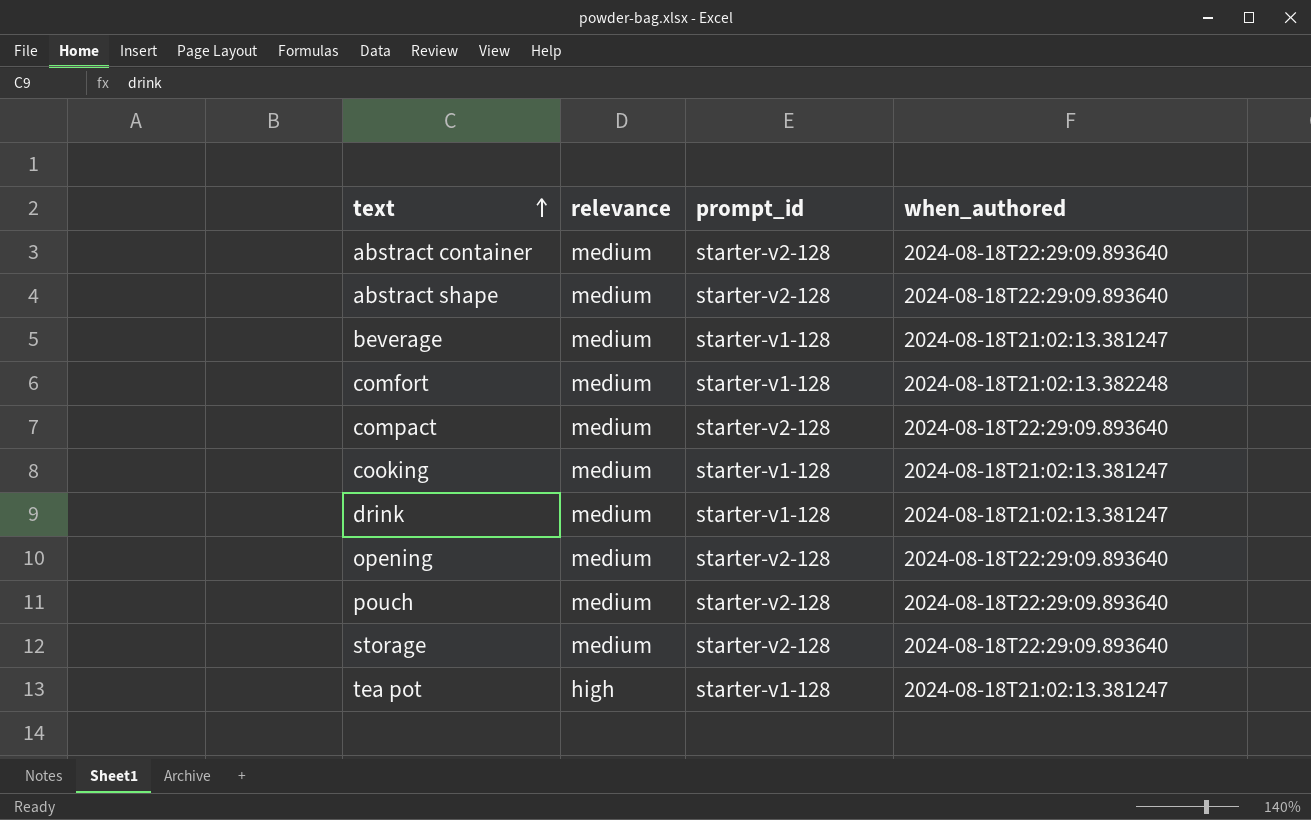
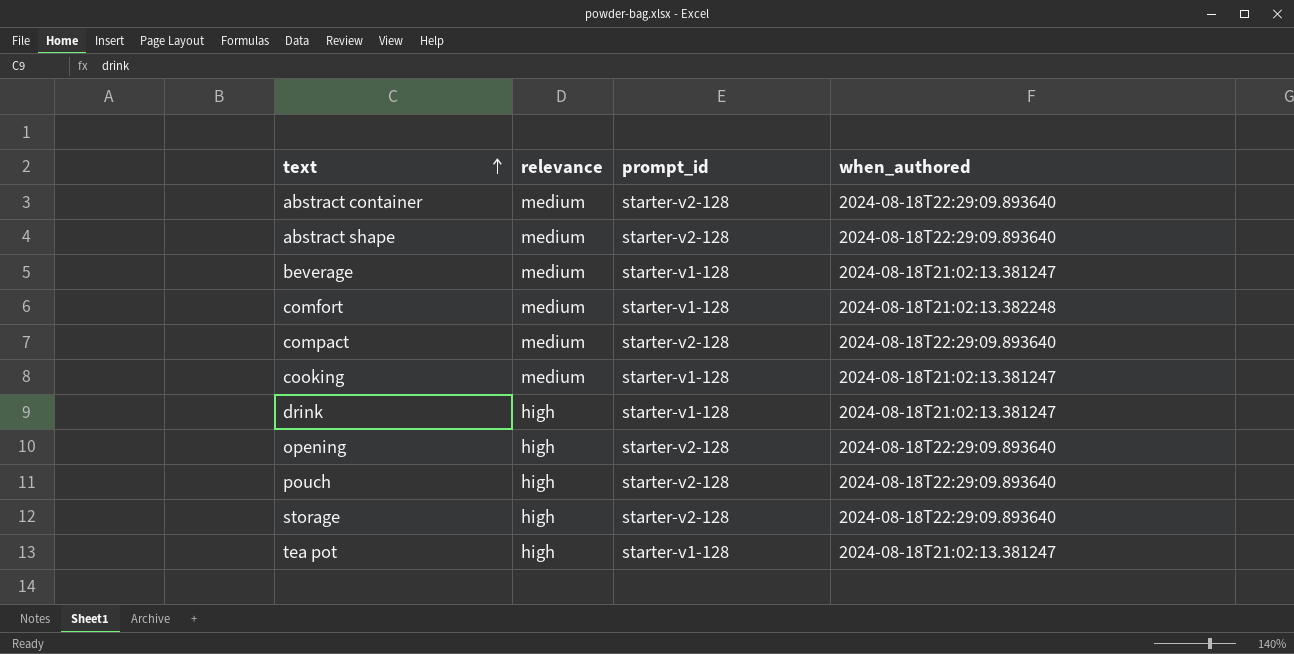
drink | relevance: medium -> high
opening | relevance: medium -> high
pouch | relevance: medium -> high
storage | relevance: medium -> high

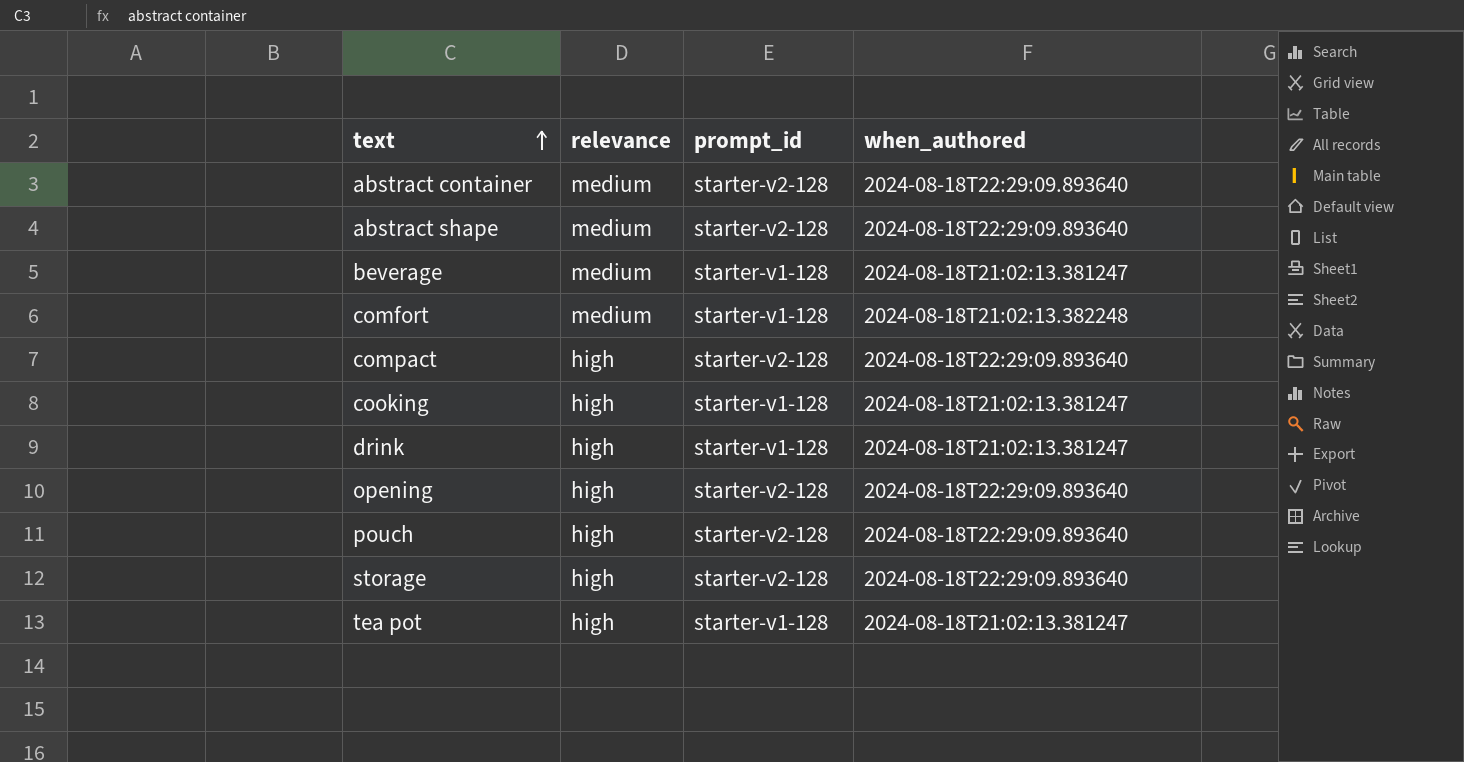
compact | relevance: medium -> high
cooking | relevance: medium -> high

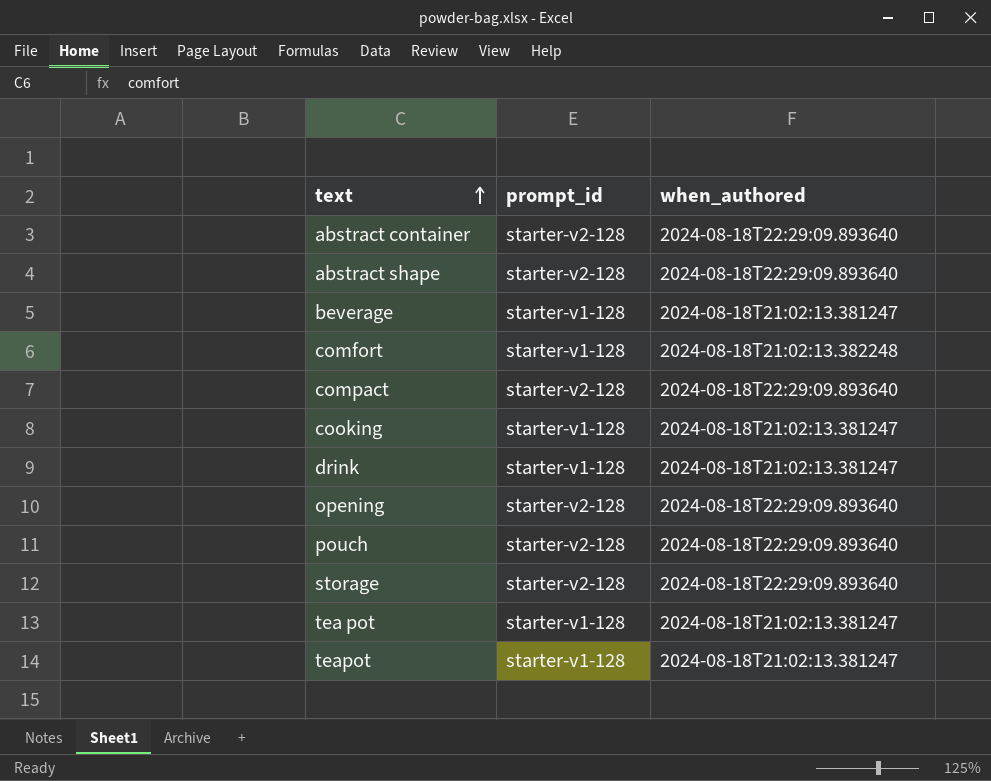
column relevance | position: 2 -> none
row teapot: none -> starter-v1-128 | 2024-08-18T21:02:13.381247

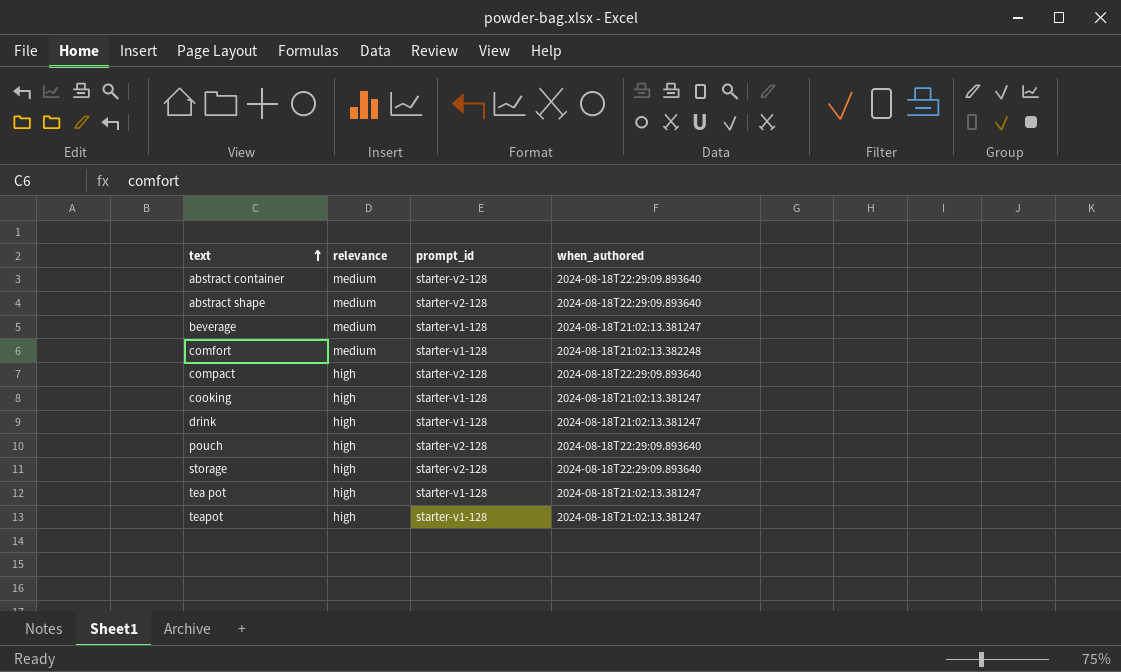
column relevance | position: none -> 2
row opening: starter-v2-128 | 2024-08-18T22:29:09.893640 -> none

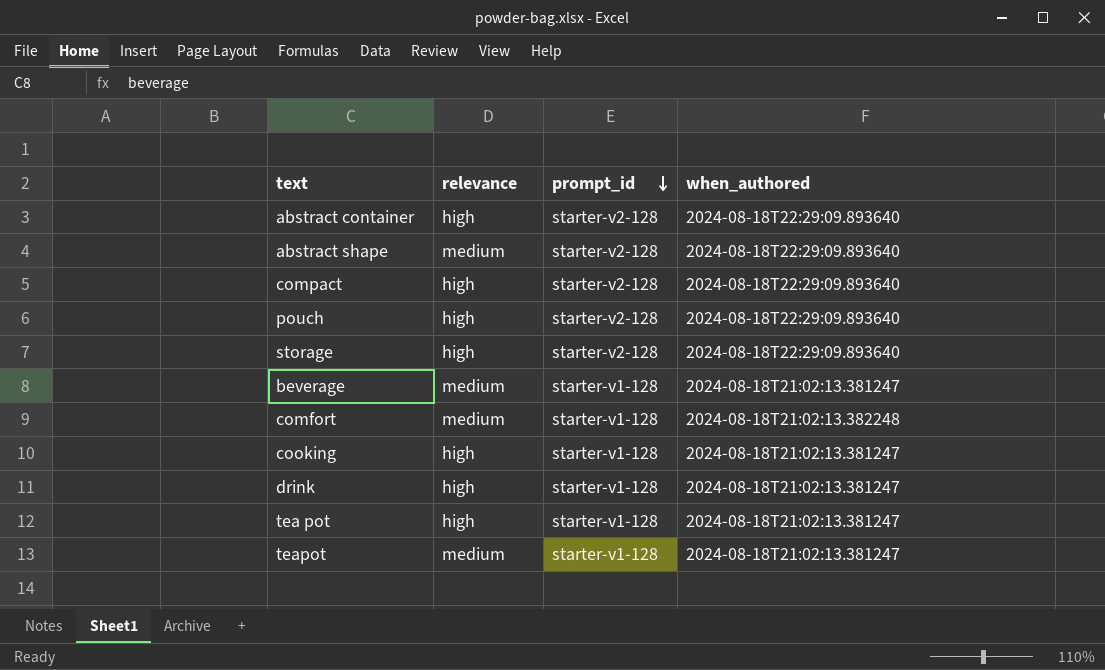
row order: text ascending -> prompt_id descending
abstract container | relevance: medium -> high
teapot | relevance: high -> medium

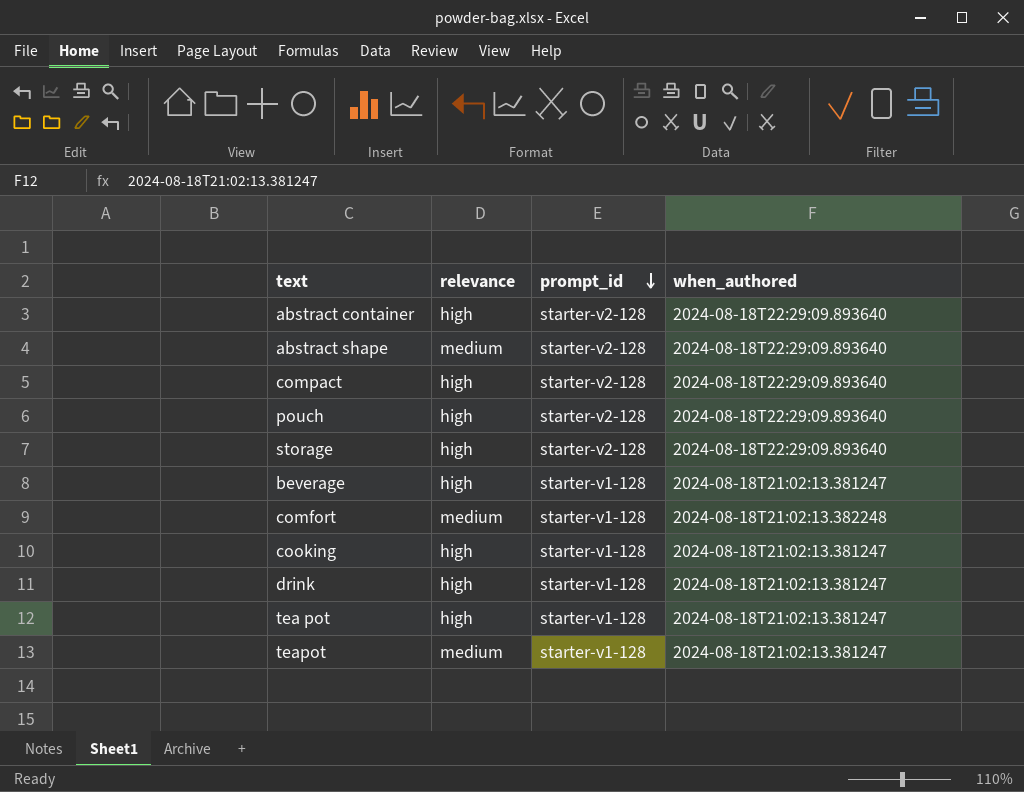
beverage | relevance: medium -> high

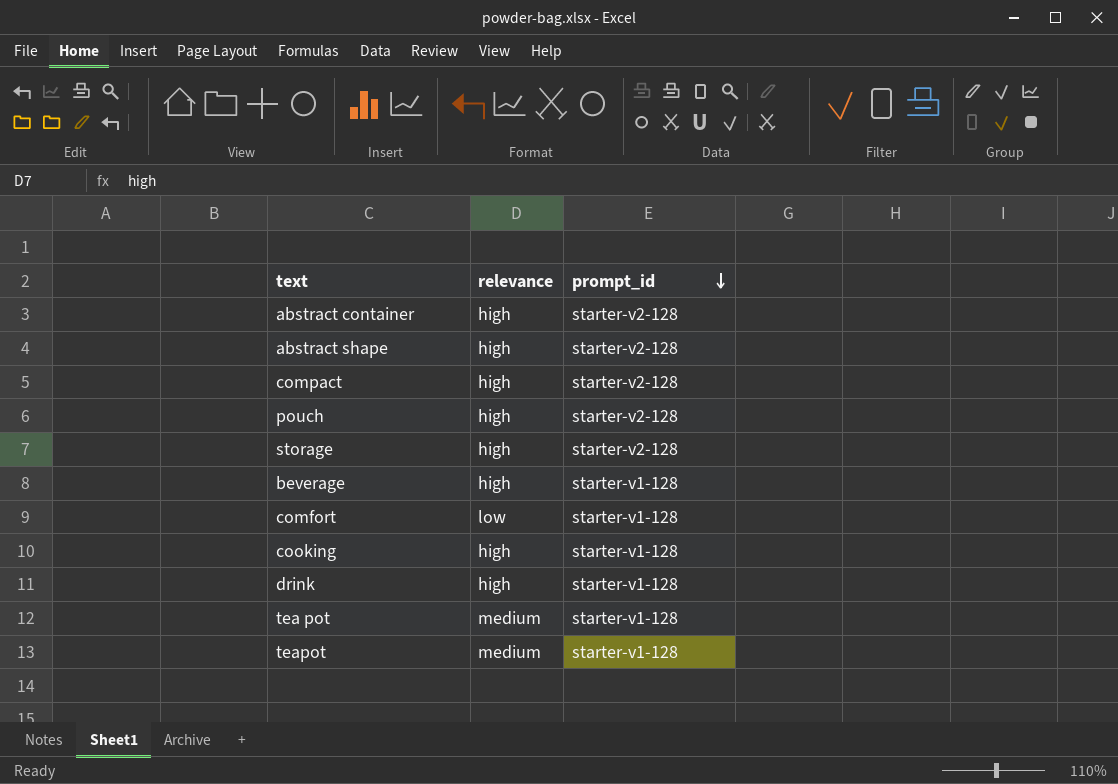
column when_authored | position: 4 -> none
abstract shape | relevance: medium -> high
comfort | relevance: medium -> low
tea pot | relevance: high -> medium

